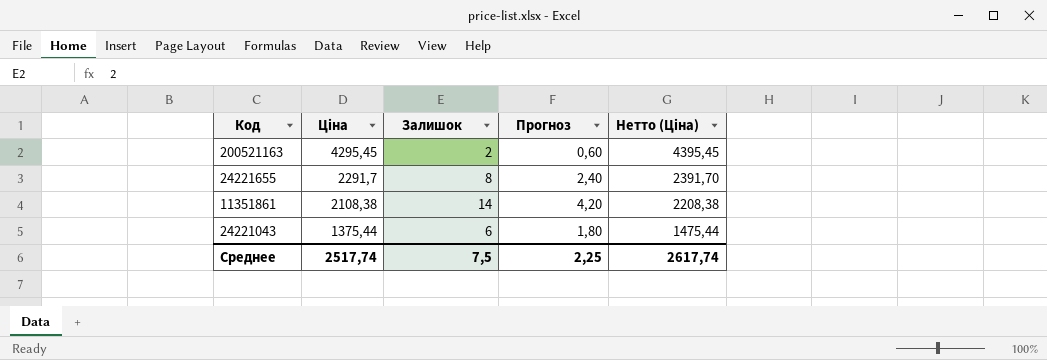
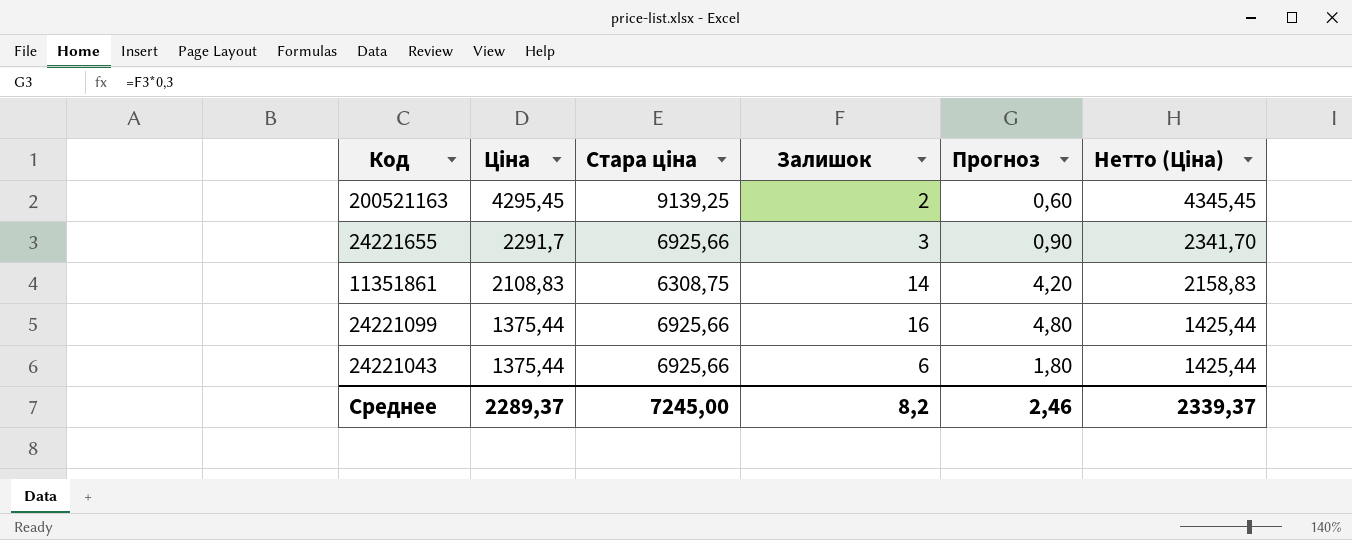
column Стара ціна | position: none -> 3
column Нетто (Ціна) | formula: [Ціна] + 100 -> [Ціна] + 50
24221655 | Залишок: 8 -> 3
24221655 | Прогноз: 2,40 -> 0,90
11351861 | Ціна: 2108,38 -> 2108,83
row 24221099: none -> 1375,44 | 6925,66 | 16 | 4,80 | 1425,44
Среднее | Ціна: 2517,74 -> 2289,37
Среднее | Залишок: 7,5 -> 8,2
Среднее | Прогноз: 2,25 -> 2,46
Среднее | Нетто (Ціна): 2617,74 -> 2339,37

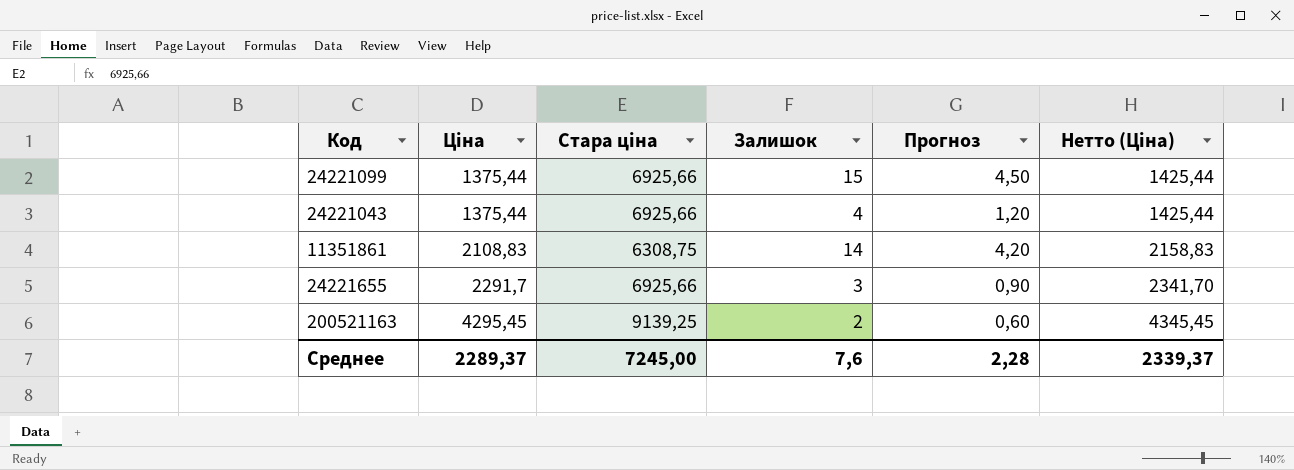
row order: Ціна descending -> Ціна ascending
24221099 | Залишок: 16 -> 15
24221099 | Прогноз: 4,80 -> 4,50
24221043 | Залишок: 6 -> 4
24221043 | Прогноз: 1,80 -> 1,20
Среднее | Залишок: 8,2 -> 7,6
Среднее | Прогноз: 2,46 -> 2,28

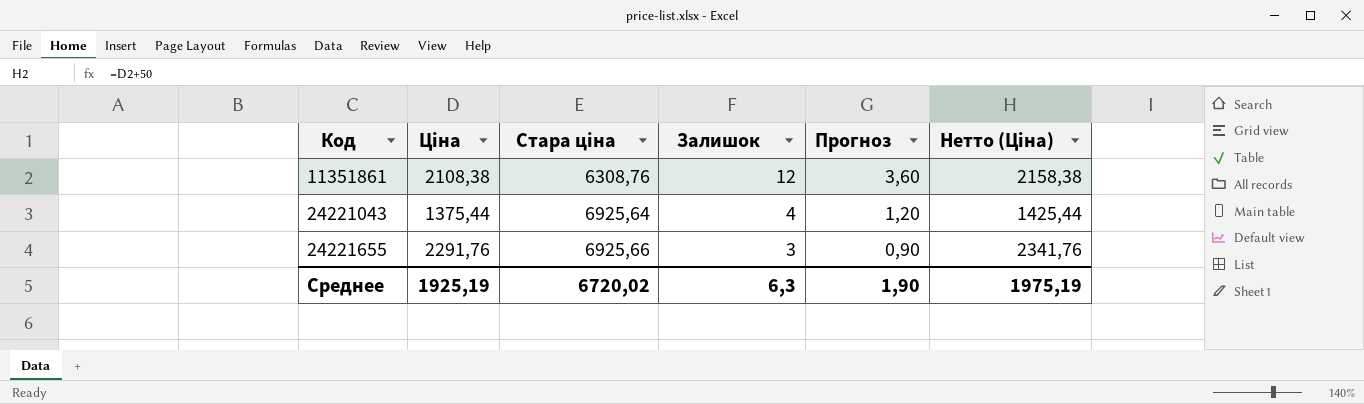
row order: Ціна ascending -> Код ascending
row 24221099: 1375,44 | 6925,66 | 15 | 4,50 | 1425,44 -> none
row 200521163: 4295,45 | 9139,25 | 2 | 0,60 | 4345,45 -> none
11351861 | Ціна: 2108,83 -> 2108,38
11351861 | Стара ціна: 6308,75 -> 6308,76
11351861 | Залишок: 14 -> 12
11351861 | Прогноз: 4,20 -> 3,60
11351861 | Нетто (Ціна): 2158,83 -> 2158,38
24221043 | Стара ціна: 6925,66 -> 6925,64
24221655 | Ціна: 2291,7 -> 2291,76
24221655 | Нетто (Ціна): 2341,70 -> 2341,76
Среднее | Ціна: 2289,37 -> 1925,19
Среднее | Стара ціна: 7245,00 -> 6720,02
Среднее | Залишок: 7,6 -> 6,3
Среднее | Прогноз: 2,28 -> 1,90
Среднее | Нетто (Ціна): 2339,37 -> 1975,19

